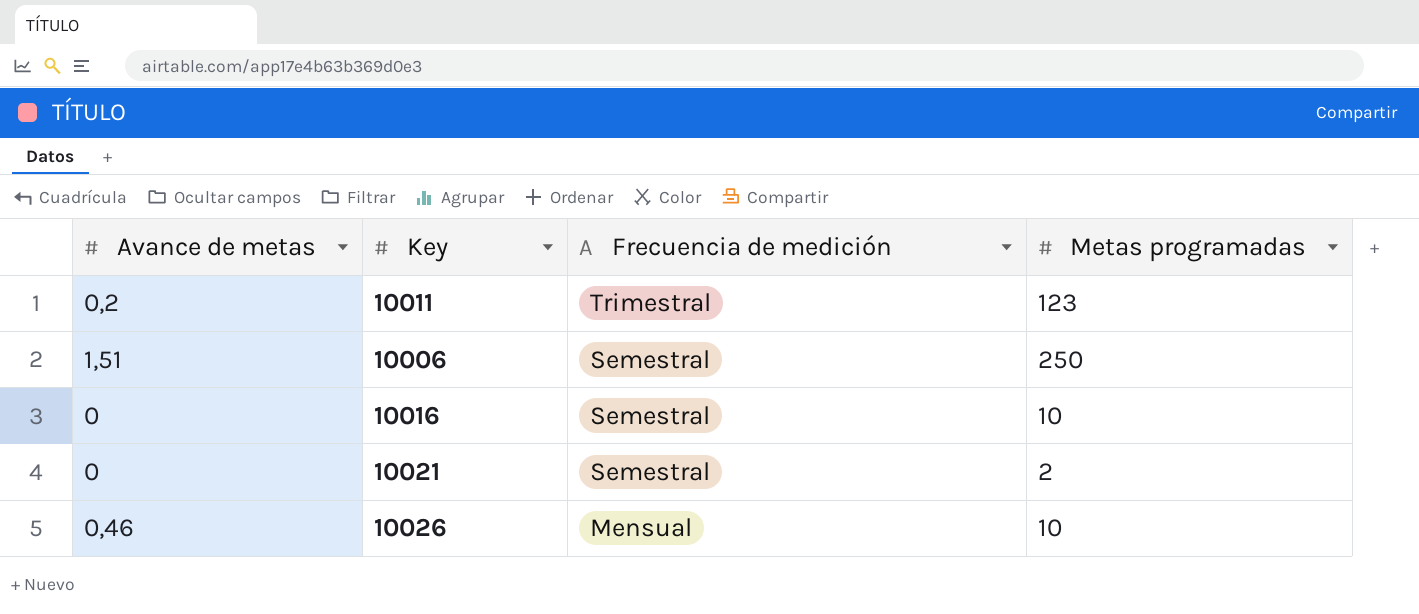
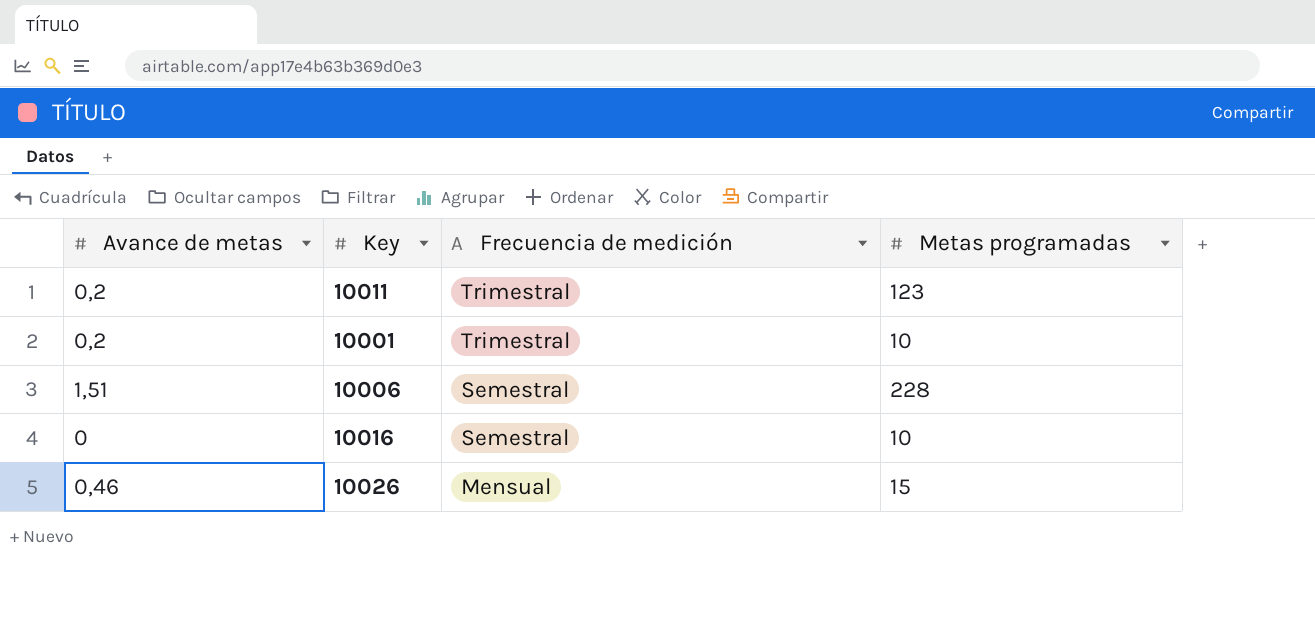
row 10021: 0 | Semestral | 2 -> none
row 10001: none -> 0,2 | Trimestral | 10
10006 | Metas programadas: 250 -> 228
10026 | Metas programadas: 10 -> 15

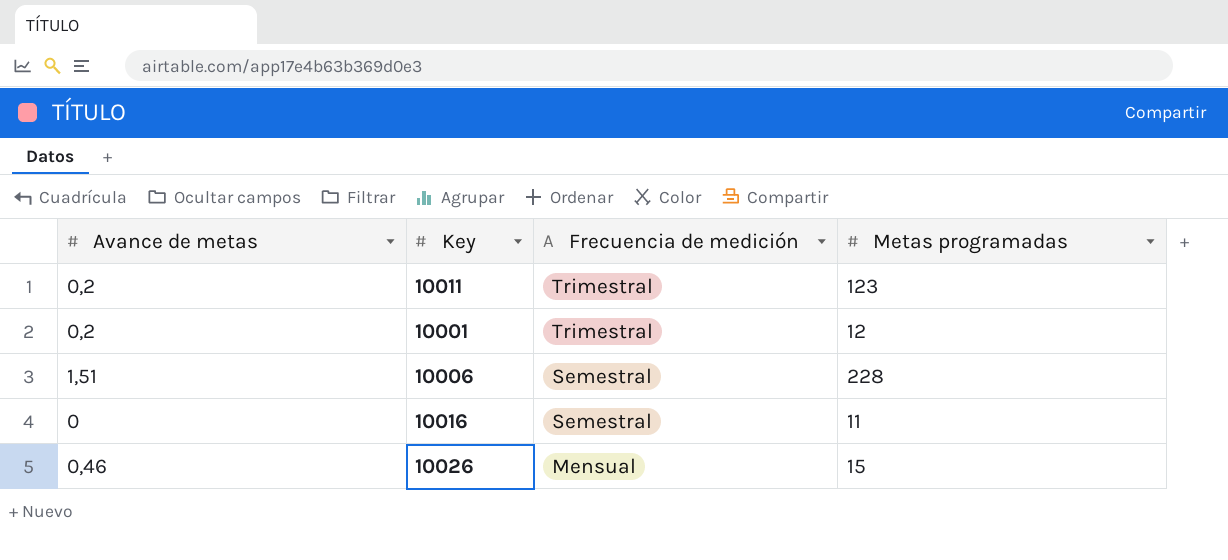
10001 | Metas programadas: 10 -> 12
10016 | Metas programadas: 10 -> 11

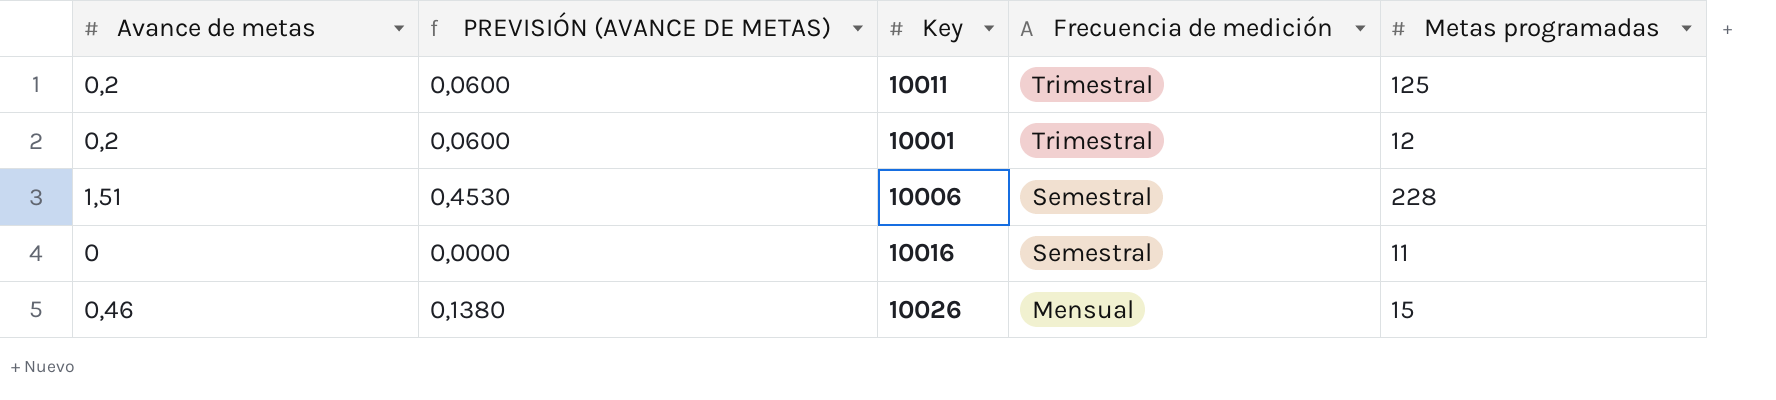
column PREVISIÓN (AVANCE DE METAS) | formula: none -> [Avance de metas] * 0,3
10011 | Metas programadas: 123 -> 125

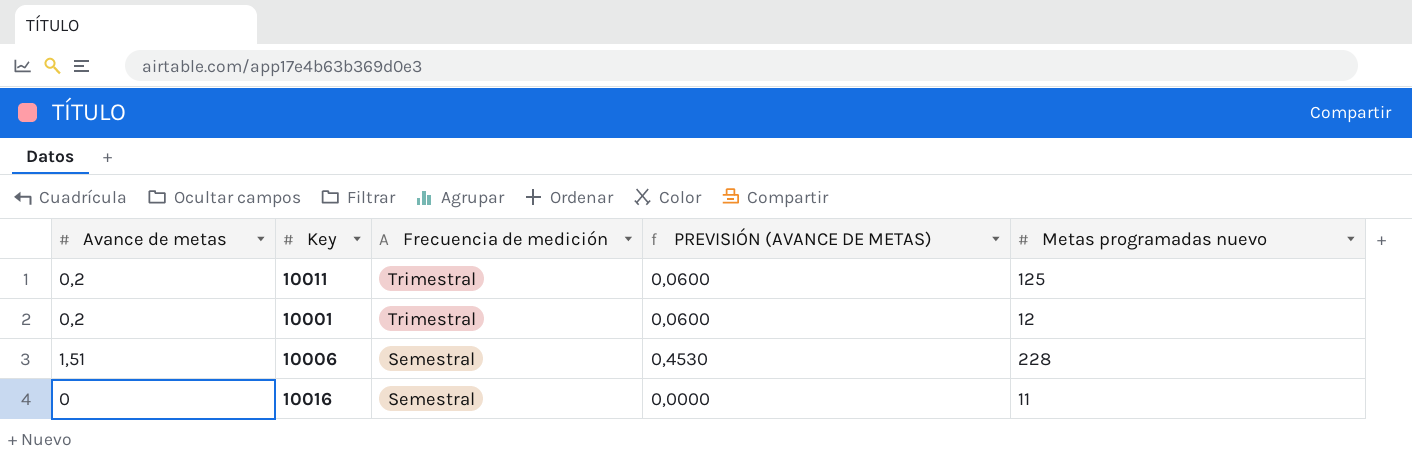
column PREVISIÓN (AVANCE DE METAS) | position: 2 -> 4
column name: Metas programadas -> Metas programadas nuevo
row 10026: 0,46 | 0,1380 | Mensual | 15 -> none

